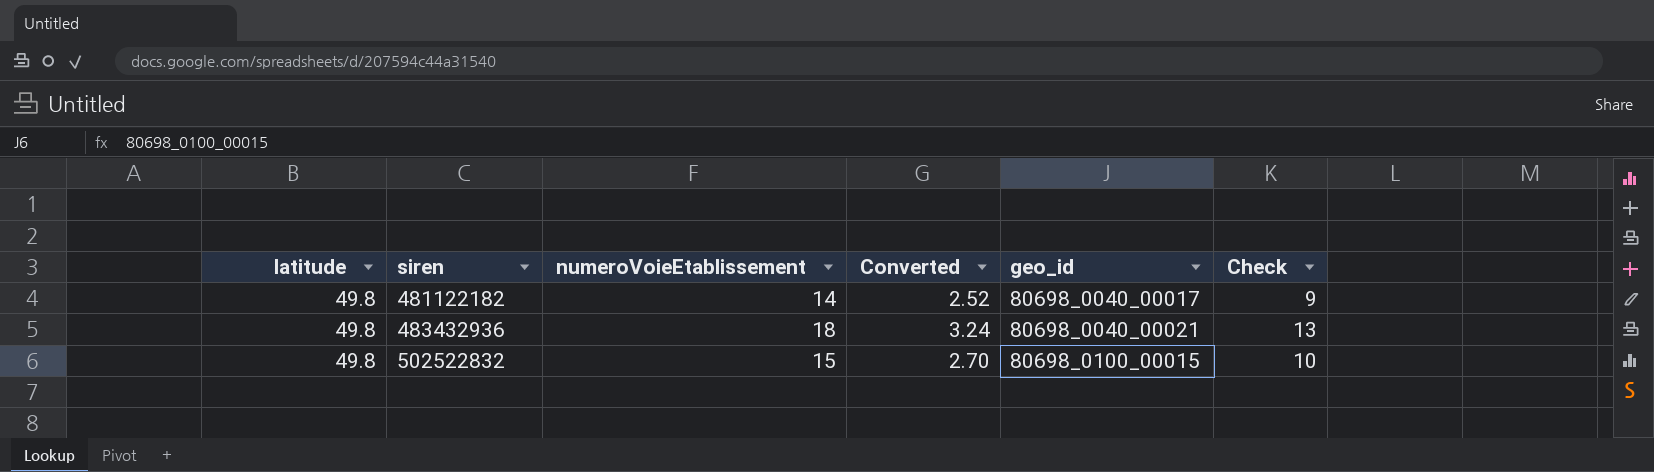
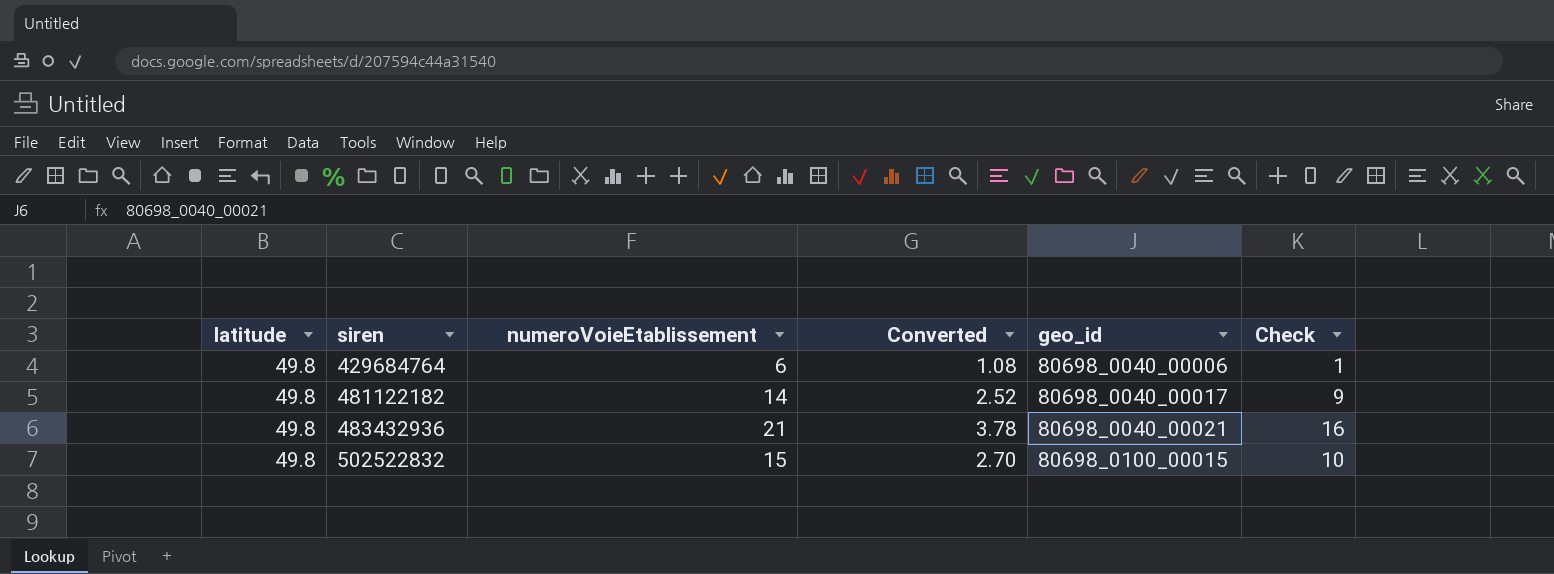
row 429684764: none -> 49.8 | 6 | 1.08 | 80698_0040_00006 | 1
483432936 | numeroVoieEtablissement: 18 -> 21
483432936 | Converted: 3.24 -> 3.78
483432936 | Check: 13 -> 16

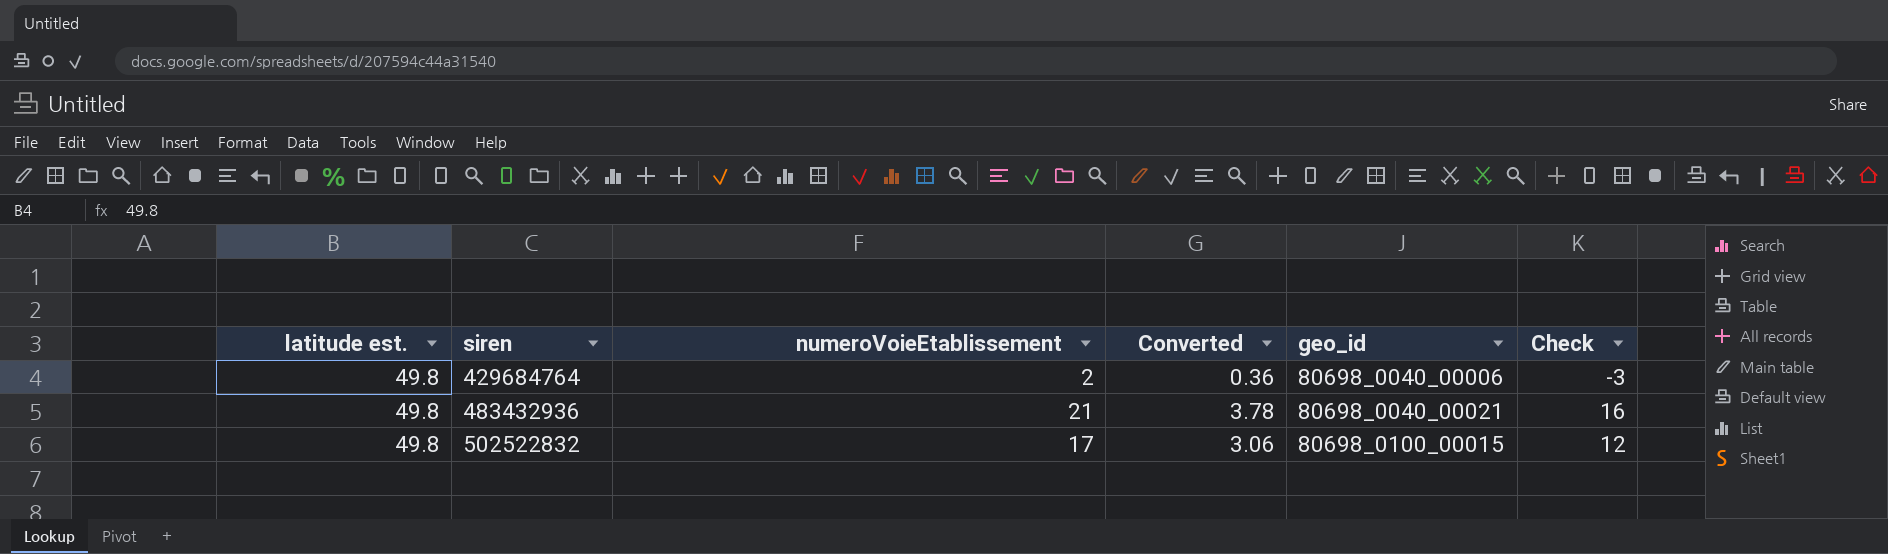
column name: latitude -> latitude est.
row 481122182: 49.8 | 14 | 2.52 | 80698_0040_00017 | 9 -> none
429684764 | numeroVoieEtablissement: 6 -> 2
429684764 | Converted: 1.08 -> 0.36
429684764 | Check: 1 -> -3
502522832 | numeroVoieEtablissement: 15 -> 17
502522832 | Converted: 2.70 -> 3.06
502522832 | Check: 10 -> 12

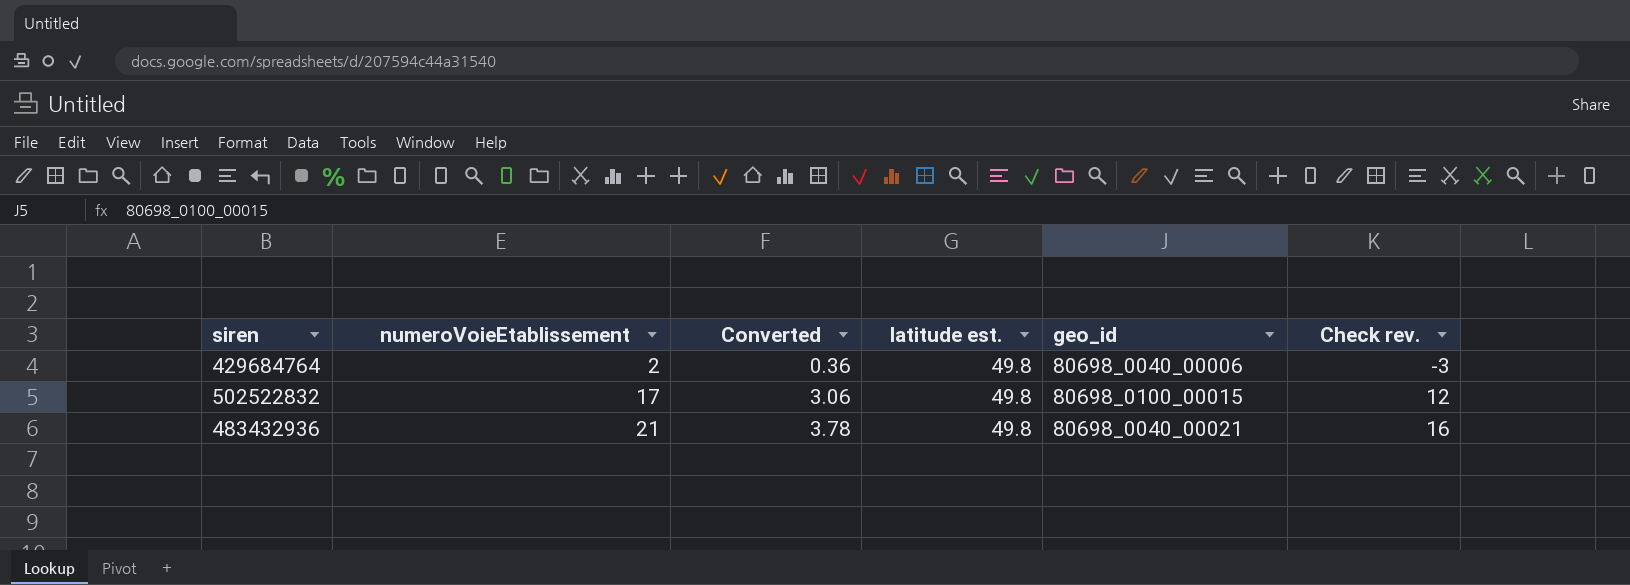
row order: siren ascending -> numeroVoieEtablissement ascending
column latitude est. | position: 1 -> 4
column name: Check -> Check rev.

